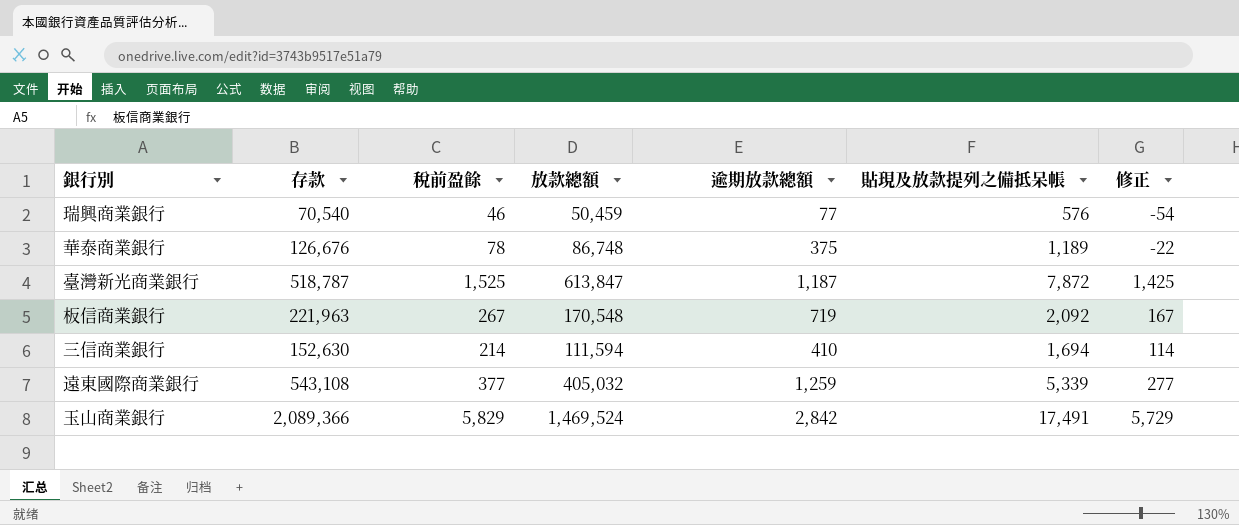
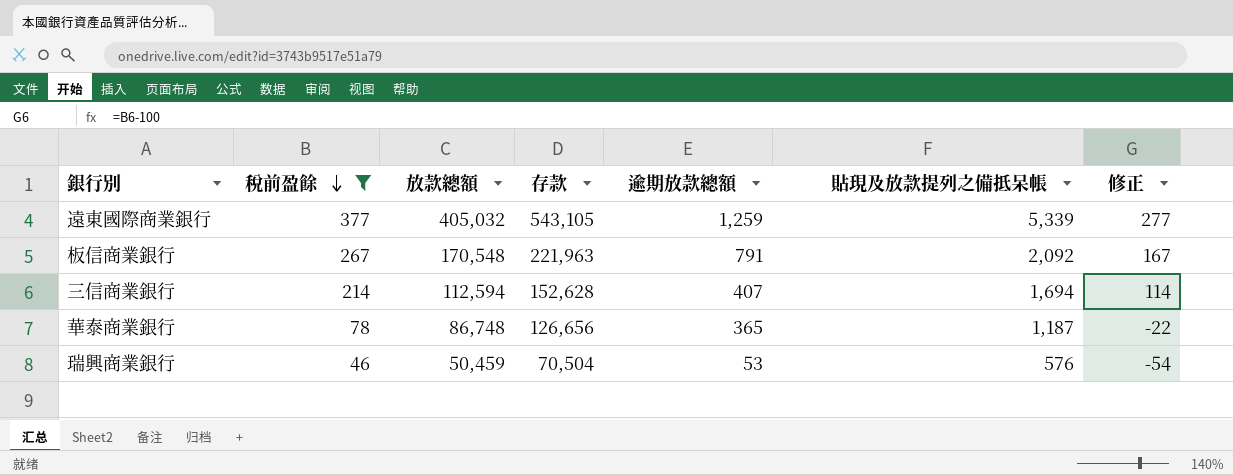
filter: none -> 稅前盈餘 <= 377
row order: none -> 稅前盈餘 descending
column 存款 | position: 2 -> 4
遠東國際商業銀行 | 存款: 543,108 -> 543,105
板信商業銀行 | 逾期放款總額: 719 -> 791
三信商業銀行 | 放款總額: 111,594 -> 112,594
三信商業銀行 | 存款: 152,630 -> 152,628
三信商業銀行 | 逾期放款總額: 410 -> 407
華泰商業銀行 | 存款: 126,676 -> 126,656
華泰商業銀行 | 逾期放款總額: 375 -> 365
華泰商業銀行 | 貼現及放款提列之備抵呆帳: 1,189 -> 1,187
瑞興商業銀行 | 存款: 70,540 -> 70,504
瑞興商業銀行 | 逾期放款總額: 77 -> 53

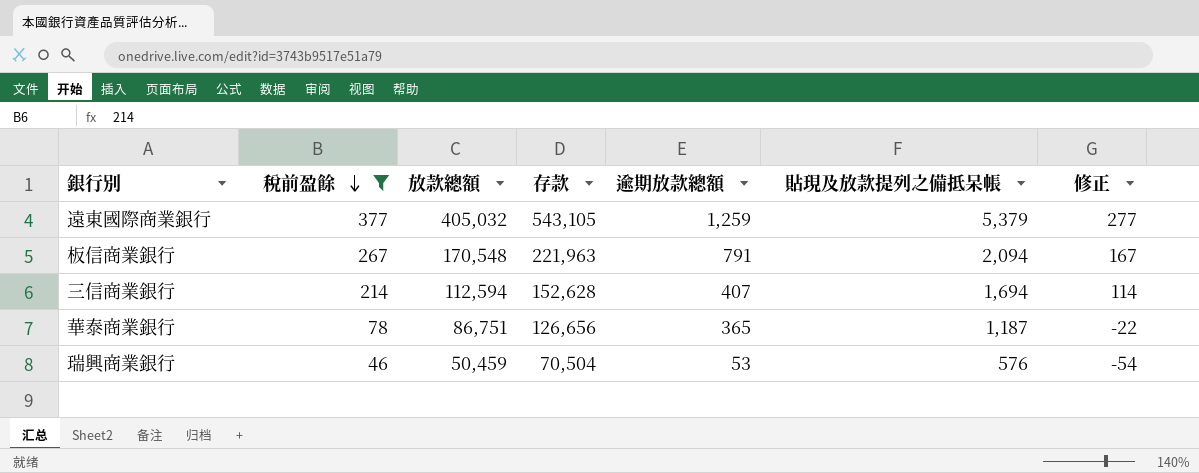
遠東國際商業銀行 | 貼現及放款提列之備抵呆帳: 5,339 -> 5,379
板信商業銀行 | 貼現及放款提列之備抵呆帳: 2,092 -> 2,094
華泰商業銀行 | 放款總額: 86,748 -> 86,751

